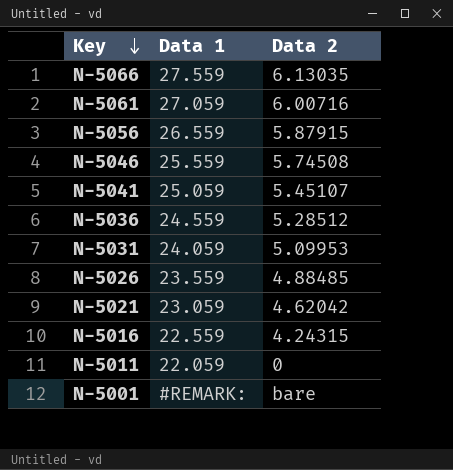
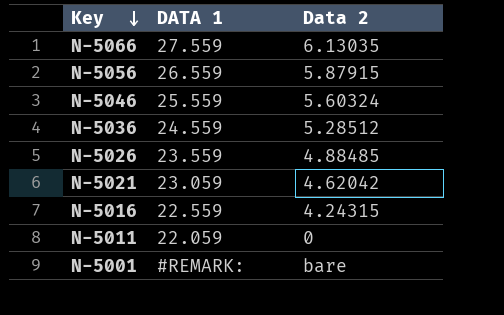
column name: Data 1 -> DATA 1
row N-5061: 27.059 | 6.00716 -> none
row N-5041: 25.059 | 5.45107 -> none
row N-5031: 24.059 | 5.09953 -> none
N-5046 | Data 2: 5.74508 -> 5.60324

